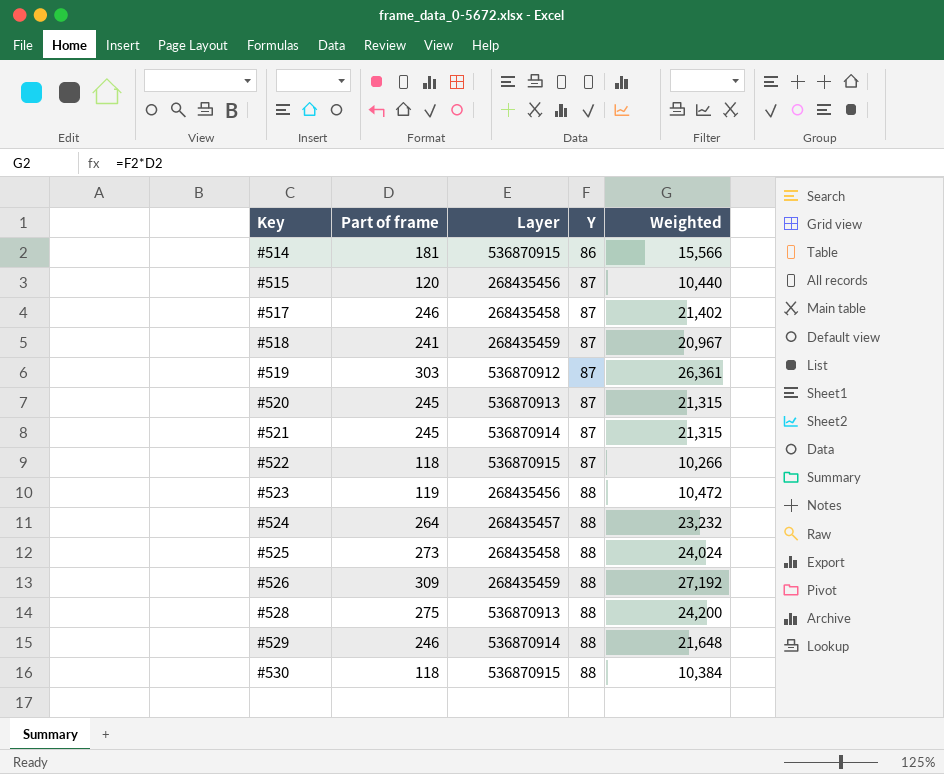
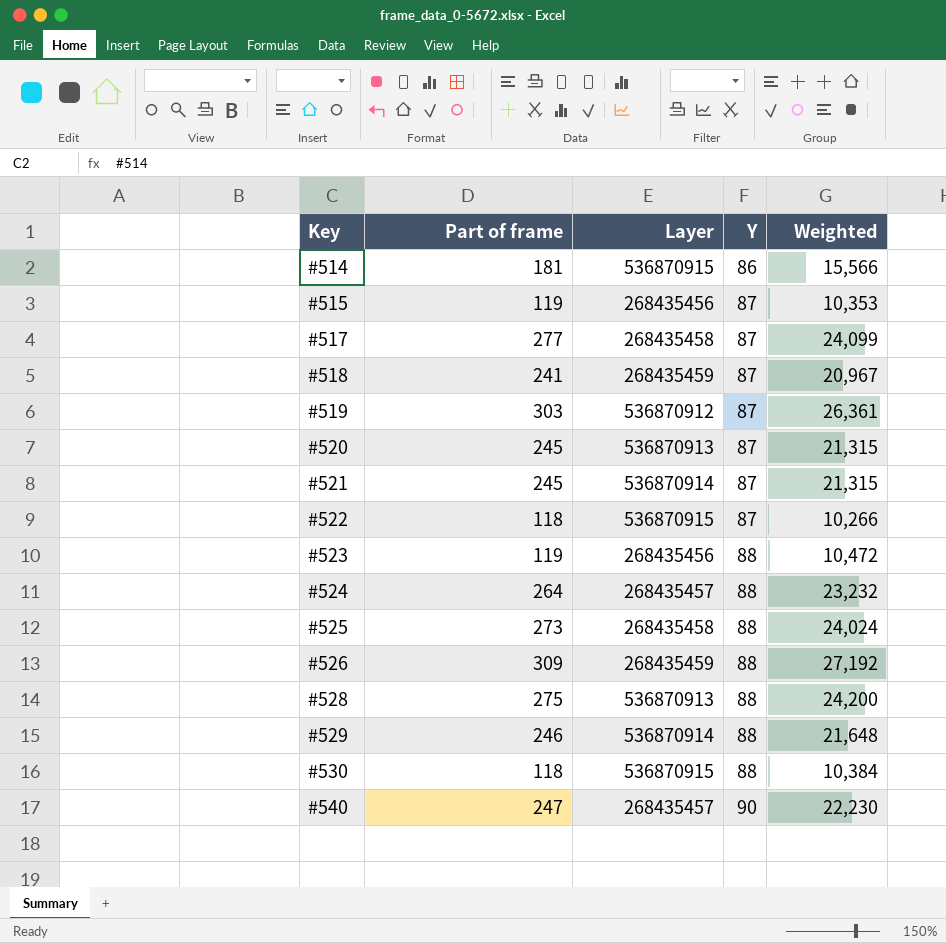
#515 | Part of frame: 120 -> 119
#515 | Weighted: 10,440 -> 10,353
#517 | Part of frame: 246 -> 277
#517 | Weighted: 21,402 -> 24,099
row #540: none -> 247 | 268435457 | 90 | 22,230

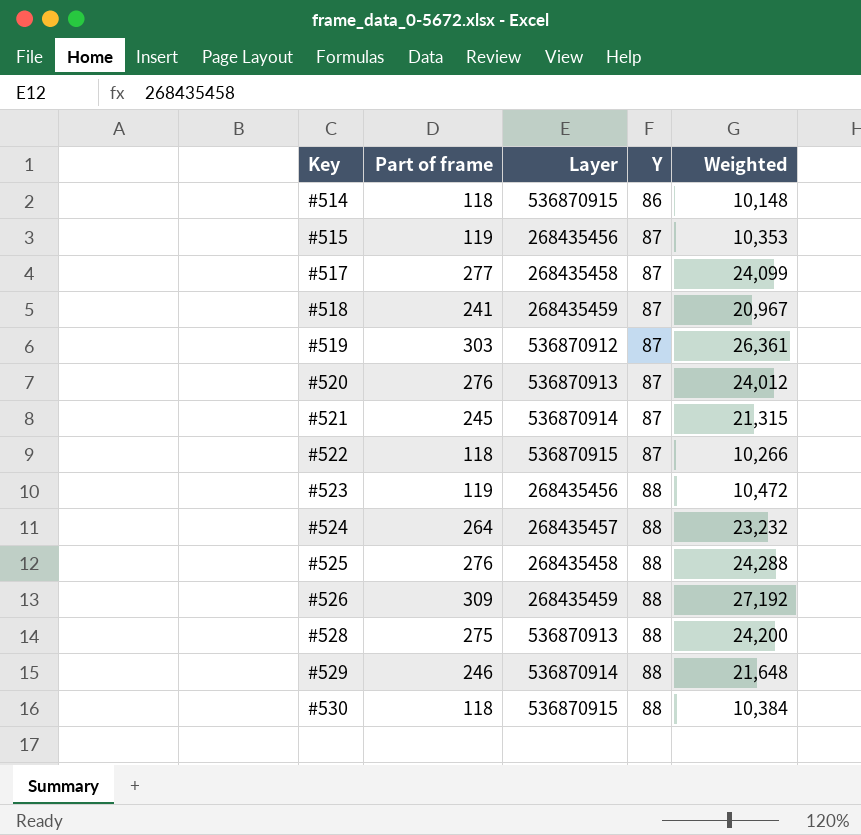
row #540: 247 | 268435457 | 90 | 22,230 -> none
#514 | Part of frame: 181 -> 118
#514 | Weighted: 15,566 -> 10,148
#520 | Part of frame: 245 -> 276
#520 | Weighted: 21,315 -> 24,012
#525 | Part of frame: 273 -> 276
#525 | Weighted: 24,024 -> 24,288

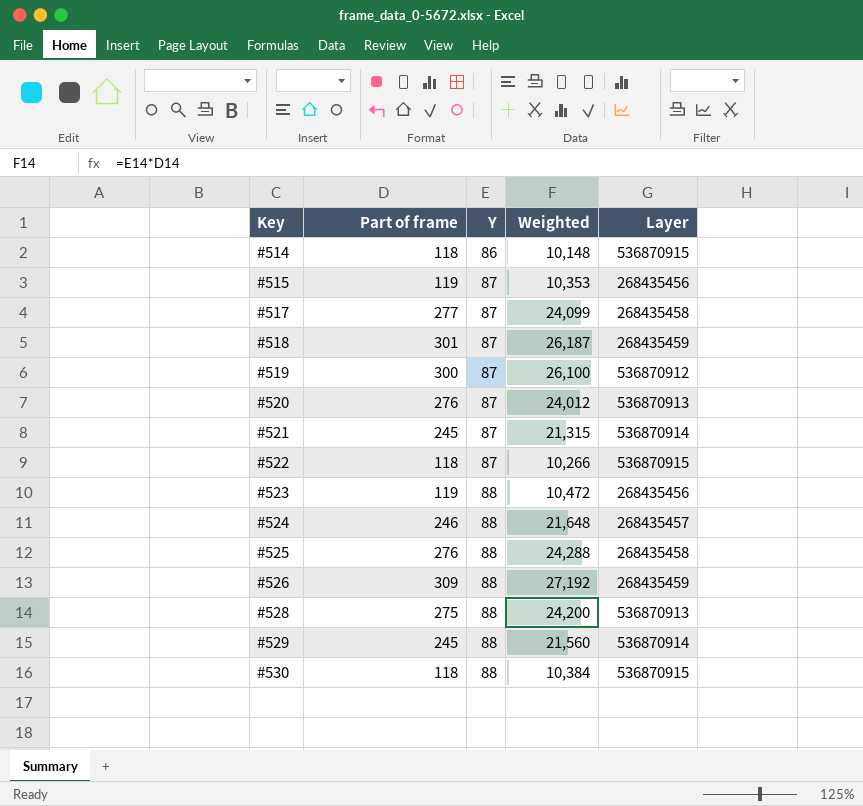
column Layer | position: 3 -> 5
#518 | Part of frame: 241 -> 301
#518 | Weighted: 20,967 -> 26,187
#519 | Part of frame: 303 -> 300
#519 | Weighted: 26,361 -> 26,100
#524 | Part of frame: 264 -> 246
#524 | Weighted: 23,232 -> 21,648
#529 | Part of frame: 246 -> 245
#529 | Weighted: 21,648 -> 21,560

